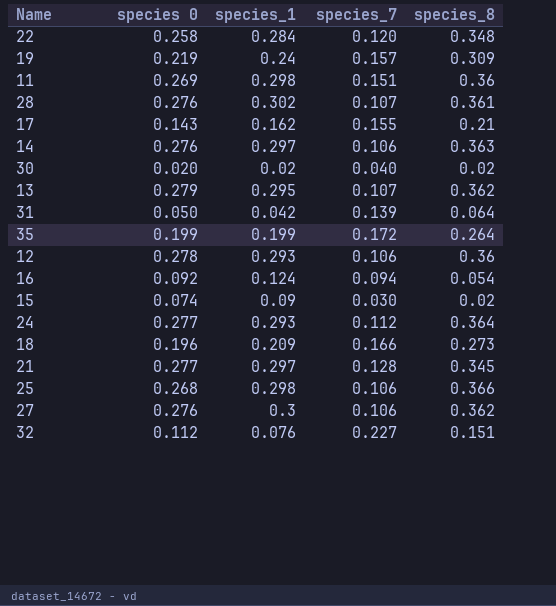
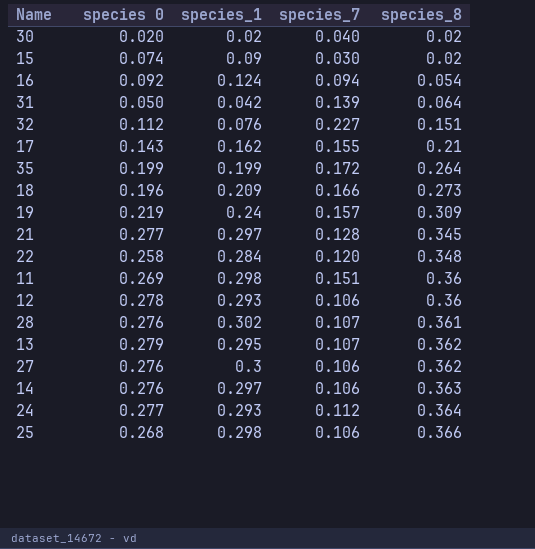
row order: none -> species_8 ascending

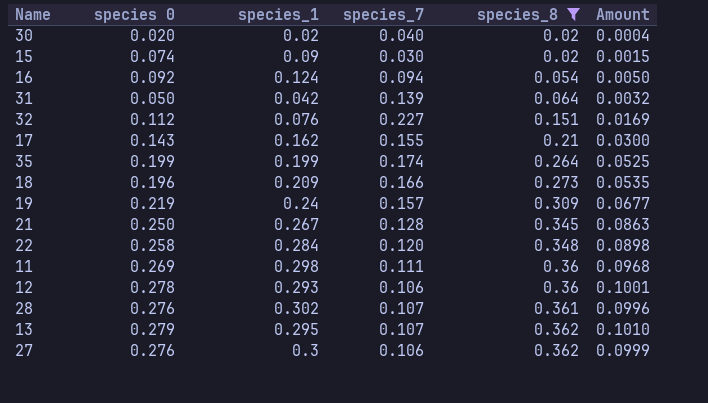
filter: none -> species_8 <= 0.362
column Amount | formula: none -> [species 0] * [species_8]
35 | species_7: 0.172 -> 0.174
21 | species 0: 0.277 -> 0.250
21 | species_1: 0.297 -> 0.267
11 | species_7: 0.151 -> 0.111

